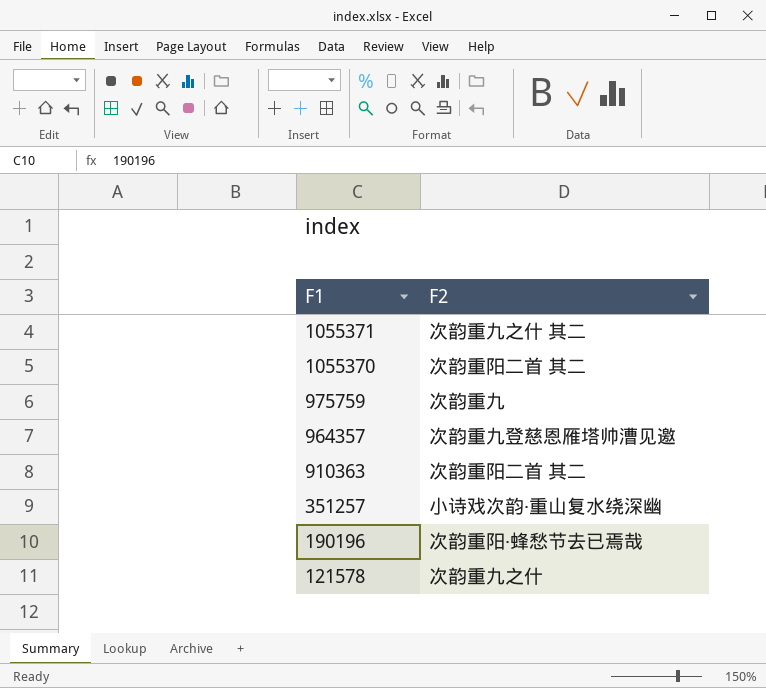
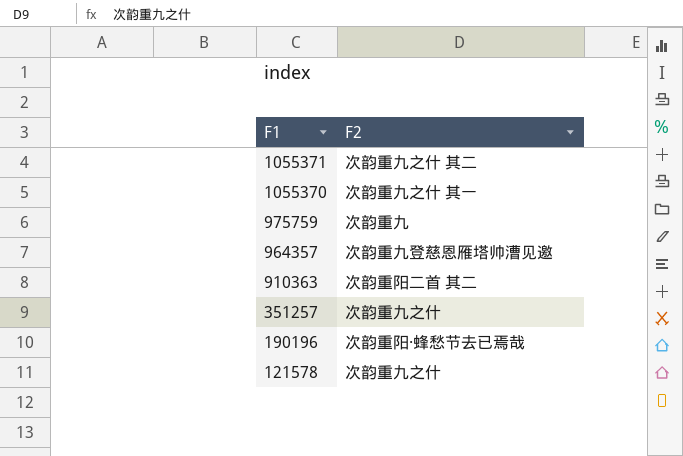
1055370 | F2: 次韵重阳二首 其二 -> 次韵重九之什 其一
351257 | F2: 小诗戏次韵·重山复水绕深幽 -> 次韵重九之什

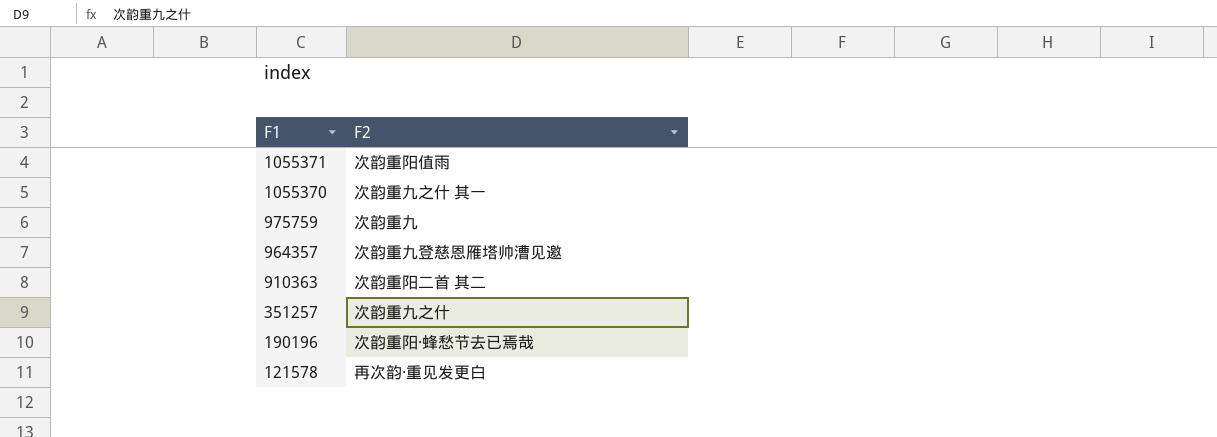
1055371 | F2: 次韵重九之什 其二 -> 次韵重阳值雨
121578 | F2: 次韵重九之什 -> 再次韵·重见发更白

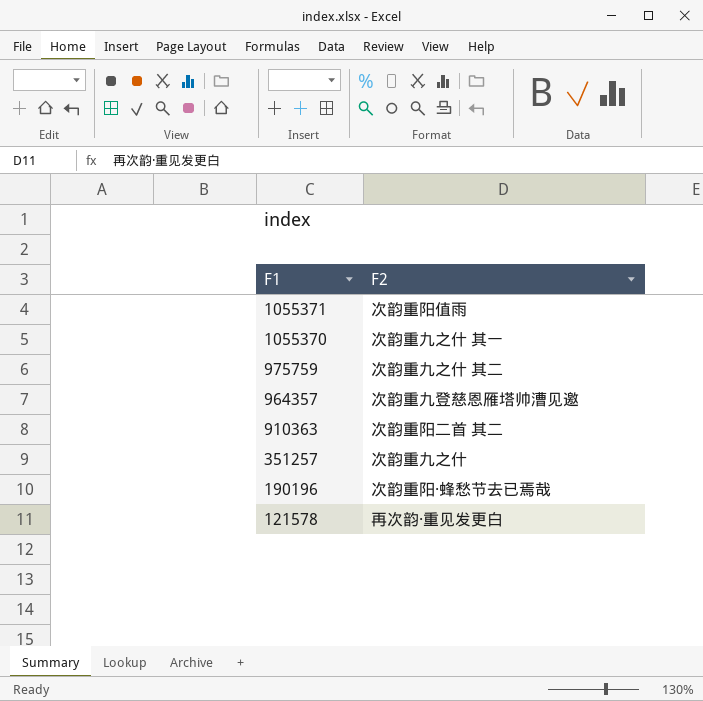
975759 | F2: 次韵重九 -> 次韵重九之什 其二

